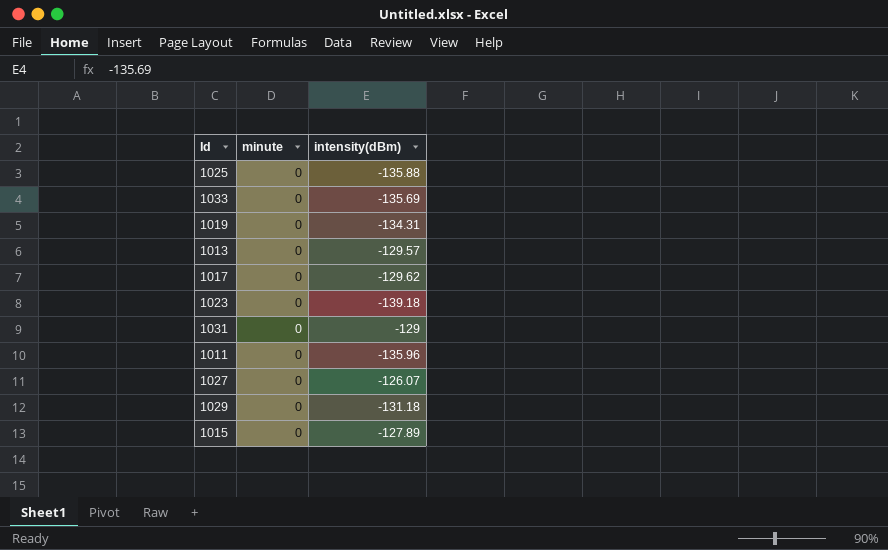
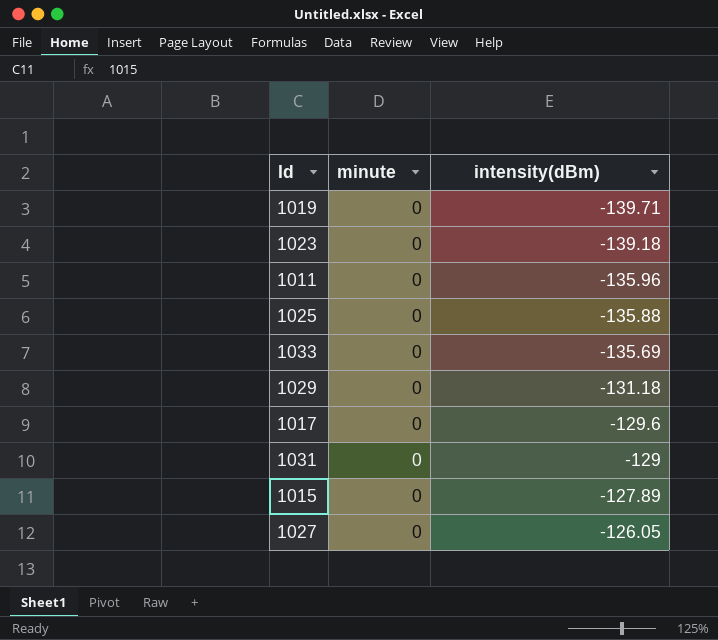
row order: none -> intensity(dBm) ascending
row 1013: 0 | -129.57 -> none
1019 | intensity(dBm): -134.31 -> -139.71
1017 | intensity(dBm): -129.62 -> -129.6
1027 | intensity(dBm): -126.07 -> -126.05

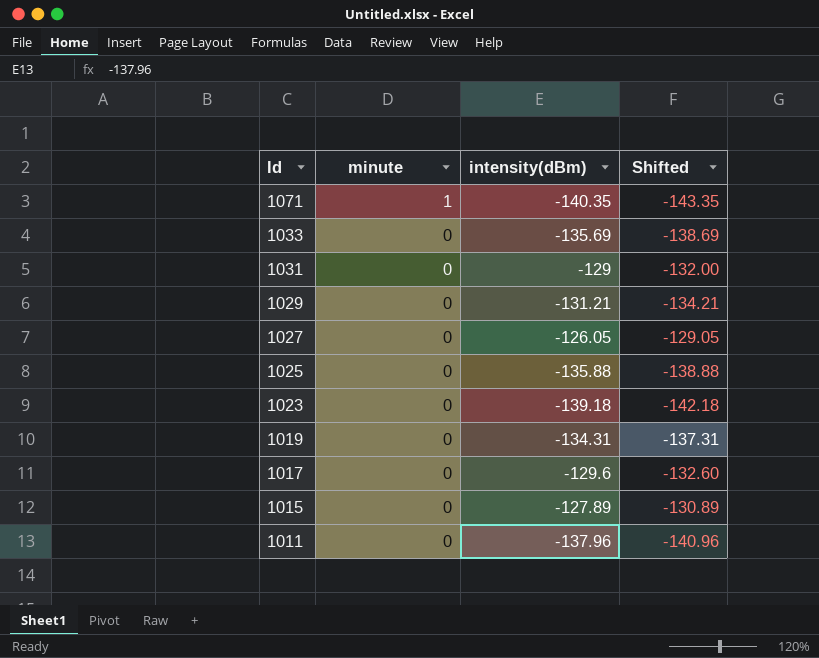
row order: intensity(dBm) ascending -> Id descending
column Shifted | formula: none -> [intensity(dBm)] - 3
row 1071: none -> 1 | -140.35 | -143.35
1029 | intensity(dBm): -131.18 -> -131.21
1019 | intensity(dBm): -139.71 -> -134.31
1011 | intensity(dBm): -135.96 -> -137.96

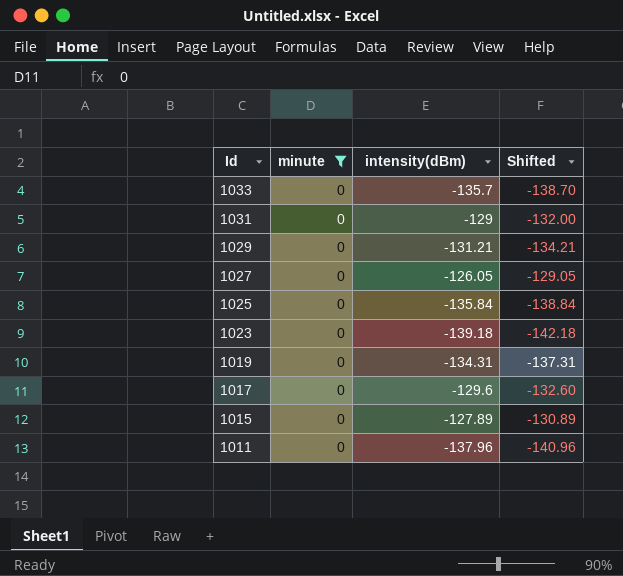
filter: none -> minute = 0
1033 | intensity(dBm): -135.69 -> -135.7
1033 | Shifted: -138.69 -> -138.70
1025 | intensity(dBm): -135.88 -> -135.84
1025 | Shifted: -138.88 -> -138.84

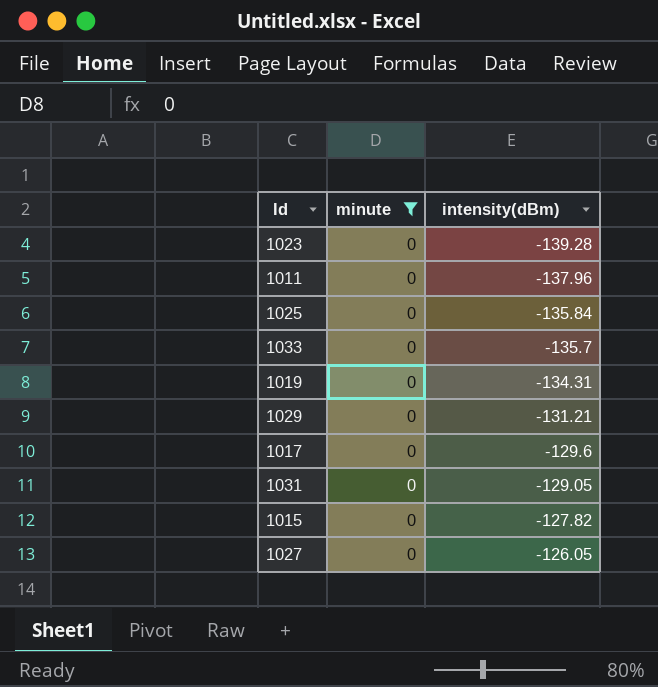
row order: Id descending -> intensity(dBm) ascending
column Shifted | formula: [intensity(dBm)] - 3 -> none
1023 | intensity(dBm): -139.18 -> -139.28
1031 | intensity(dBm): -129 -> -129.05
1015 | intensity(dBm): -127.89 -> -127.82

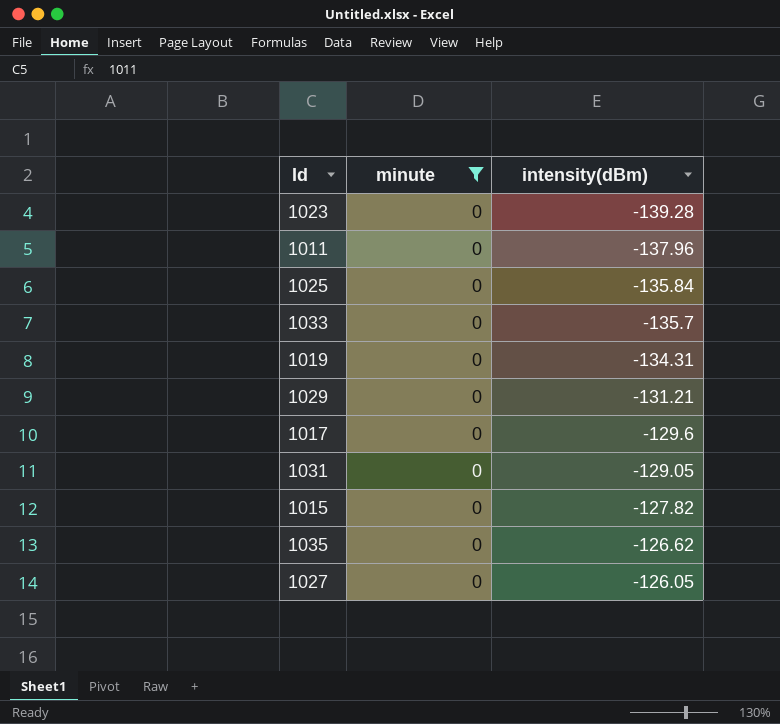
row 1035: none -> 0 | -126.62

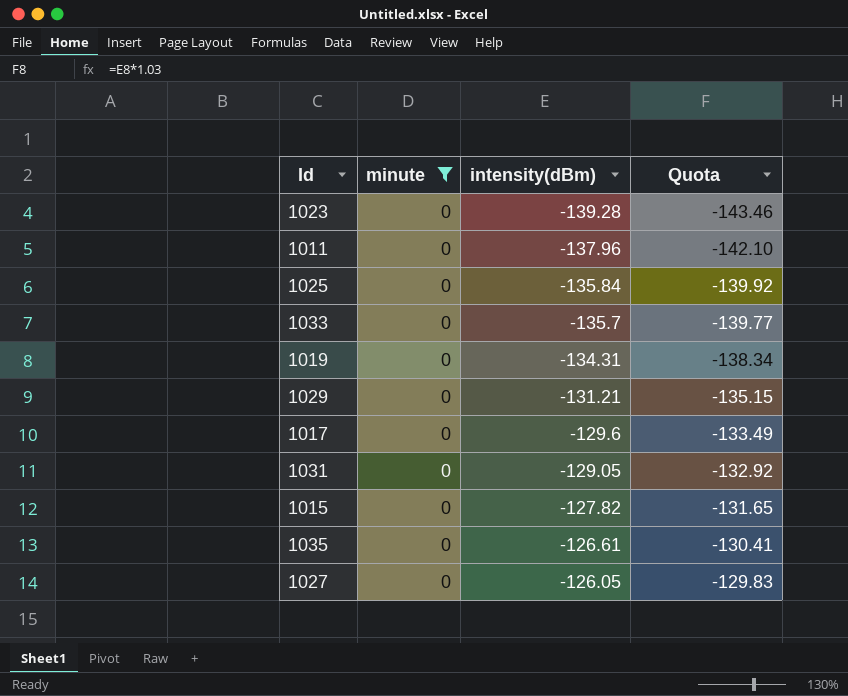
column Quota | formula: none -> [intensity(dBm)] * 1.03
1035 | intensity(dBm): -126.62 -> -126.61

